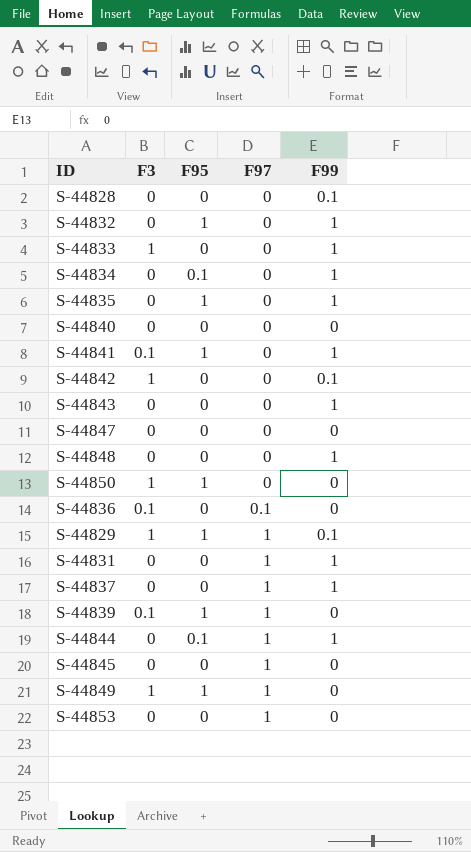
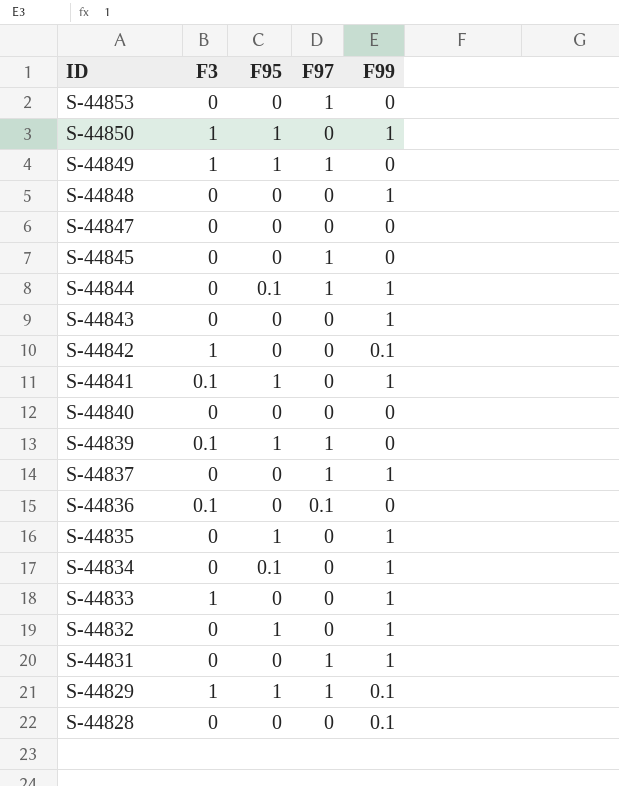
row order: F97 ascending -> ID descending
S-44850 | F99: 0 -> 1

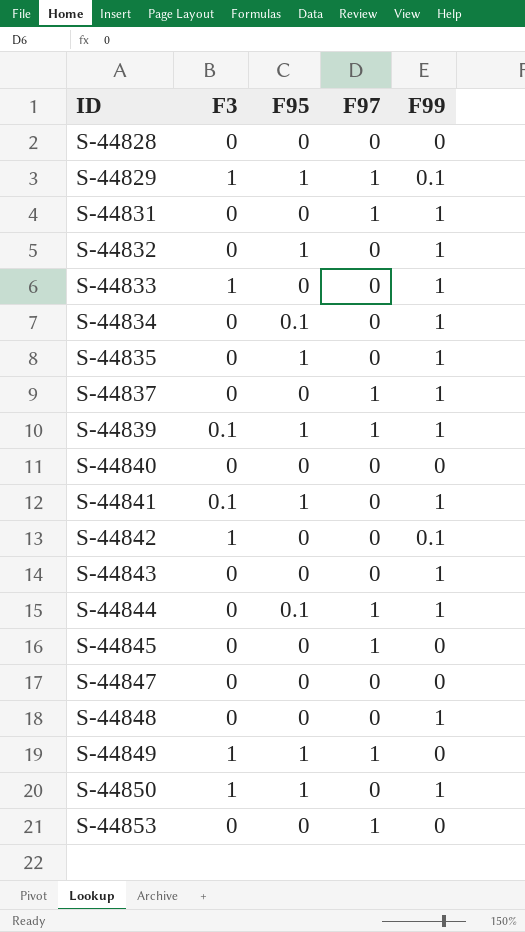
row order: ID descending -> ID ascending
row S-44836: 0.1 | 0 | 0.1 | 0 -> none
S-44828 | F99: 0.1 -> 0
S-44839 | F99: 0 -> 1

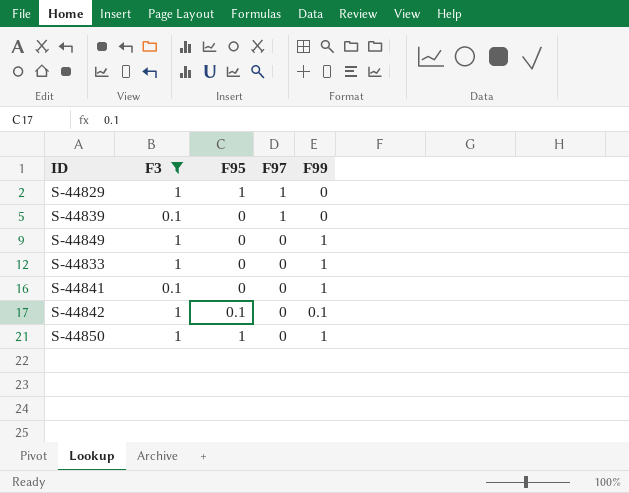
filter: none -> F3 != 0
row order: ID ascending -> F97 descending
S-44829 | F99: 0.1 -> 0
S-44839 | F95: 1 -> 0
S-44839 | F99: 1 -> 0
S-44849 | F95: 1 -> 0
S-44849 | F97: 1 -> 0
S-44849 | F99: 0 -> 1
S-44841 | F95: 1 -> 0
S-44842 | F95: 0 -> 0.1

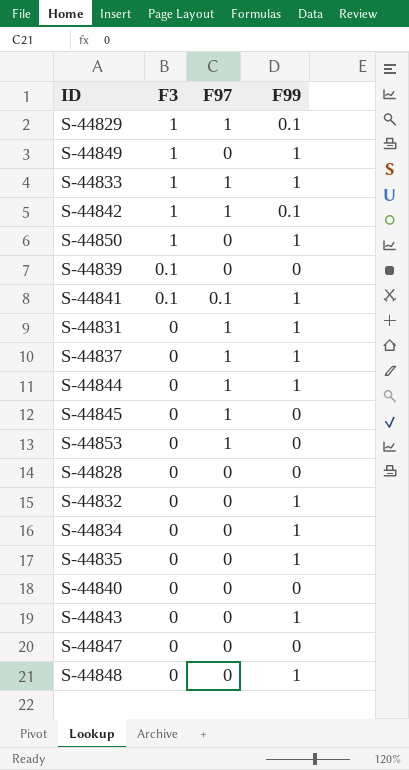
filter: F3 != 0 -> none
row order: F97 descending -> F3 descending
column F95 | position: 3 -> none
S-44829 | F99: 0 -> 0.1
S-44833 | F97: 0 -> 1
S-44842 | F97: 0 -> 1
S-44839 | F97: 1 -> 0
S-44841 | F97: 0 -> 0.1

